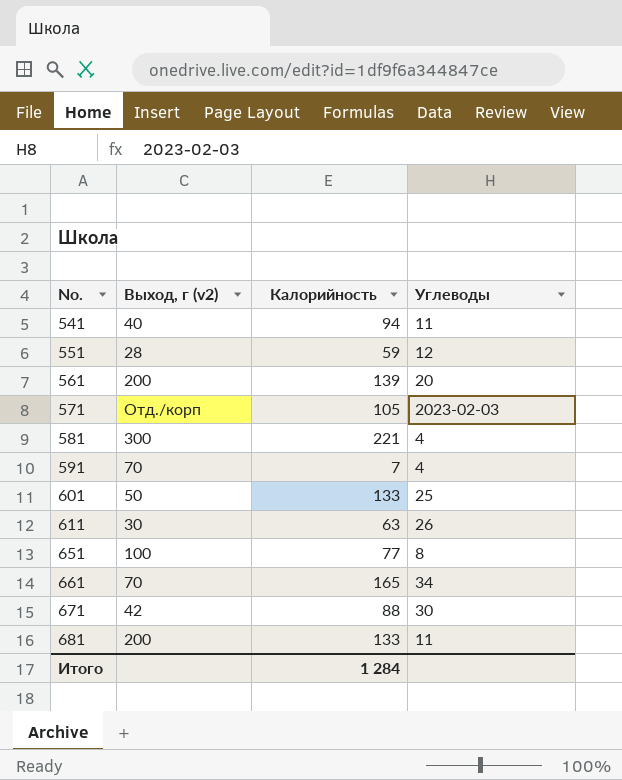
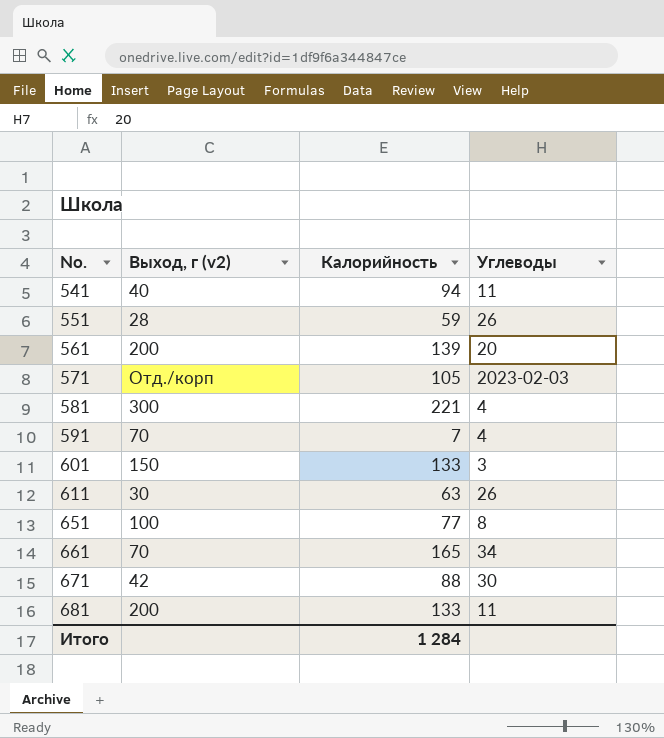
551 | Углеводы: 12 -> 26
601 | Выход, г (v2): 50 -> 150
601 | Углеводы: 25 -> 3

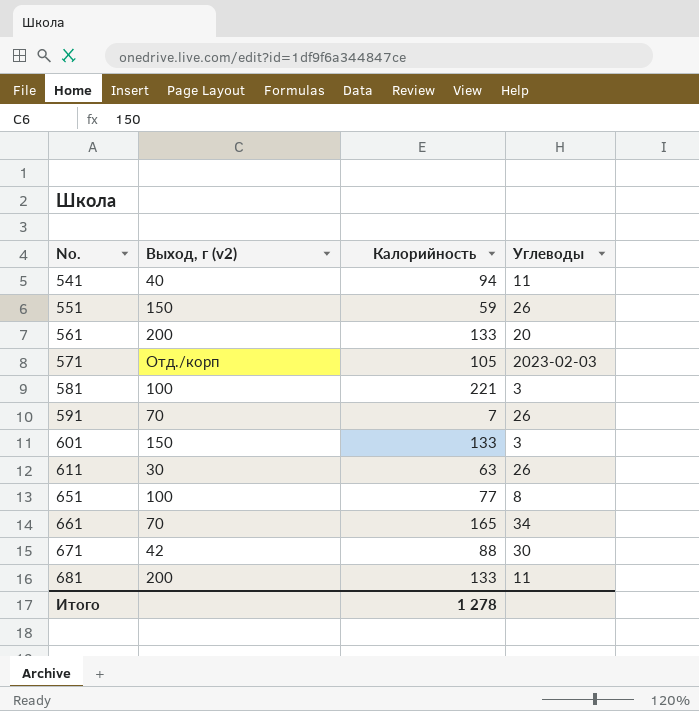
551 | Выход, г (v2): 28 -> 150
561 | Калорийность: 139 -> 133
581 | Выход, г (v2): 300 -> 100
581 | Углеводы: 4 -> 3
591 | Углеводы: 4 -> 26
Итого | Калорийность: 1 284 -> 1 278

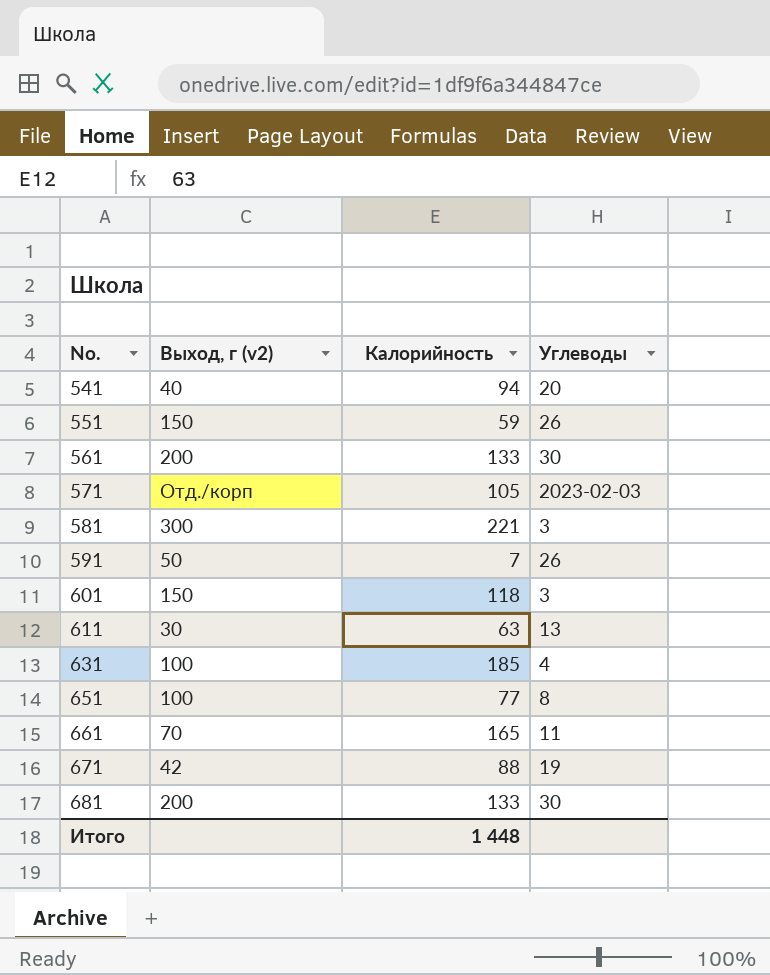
541 | Углеводы: 11 -> 20
561 | Углеводы: 20 -> 30
581 | Выход, г (v2): 100 -> 300
591 | Выход, г (v2): 70 -> 50
601 | Калорийность: 133 -> 118
611 | Углеводы: 26 -> 13
row 631: none -> 100 | 185 | 4
661 | Углеводы: 34 -> 11
671 | Углеводы: 30 -> 19
681 | Углеводы: 11 -> 30
Итого | Калорийность: 1 278 -> 1 448

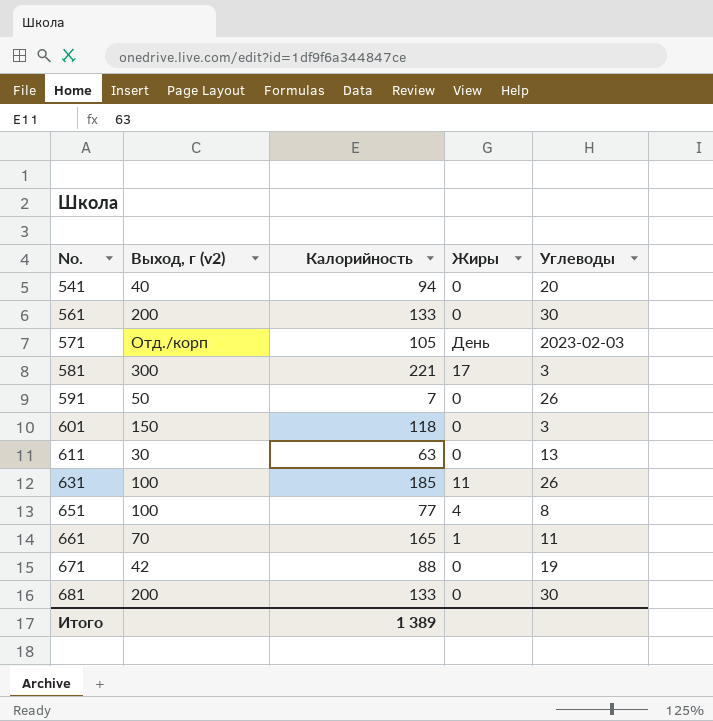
column Жиры | position: none -> 4
row 551: 150 | 59 | 26 -> none
631 | Углеводы: 4 -> 26
Итого | Калорийность: 1 448 -> 1 389

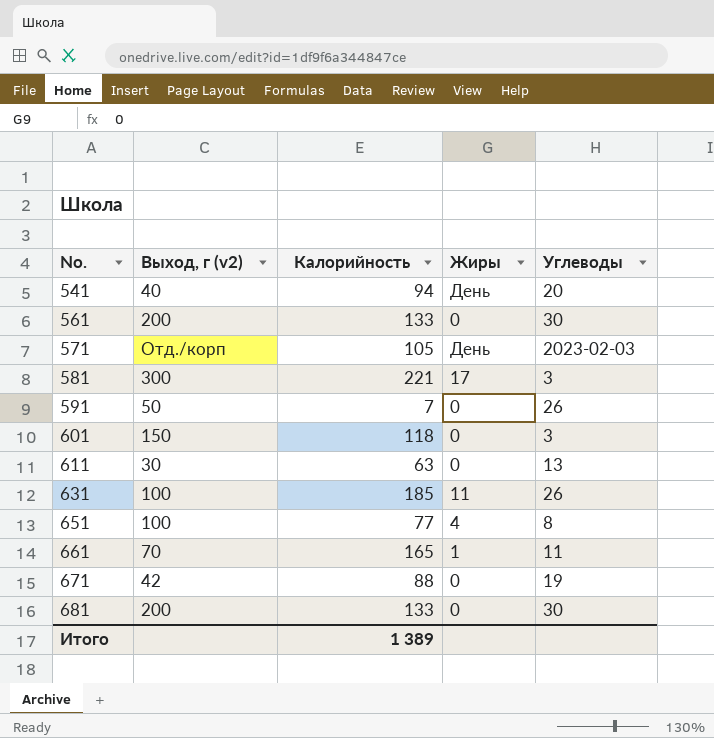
541 | Жиры: 0 -> День

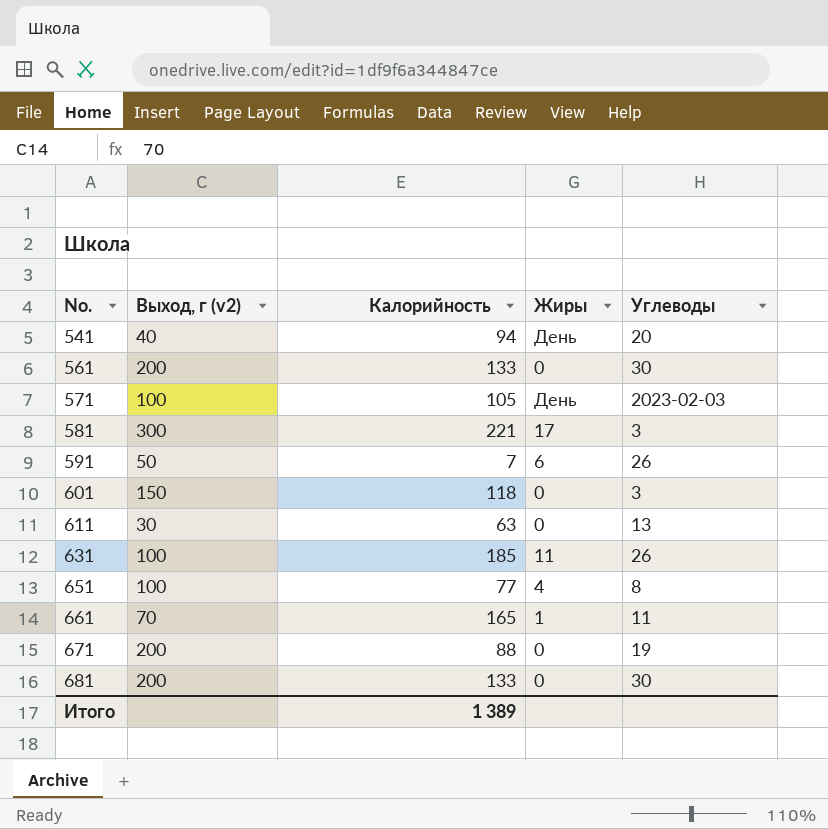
571 | Выход, г (v2): Отд./корп -> 100
591 | Жиры: 0 -> 6
671 | Выход, г (v2): 42 -> 200

